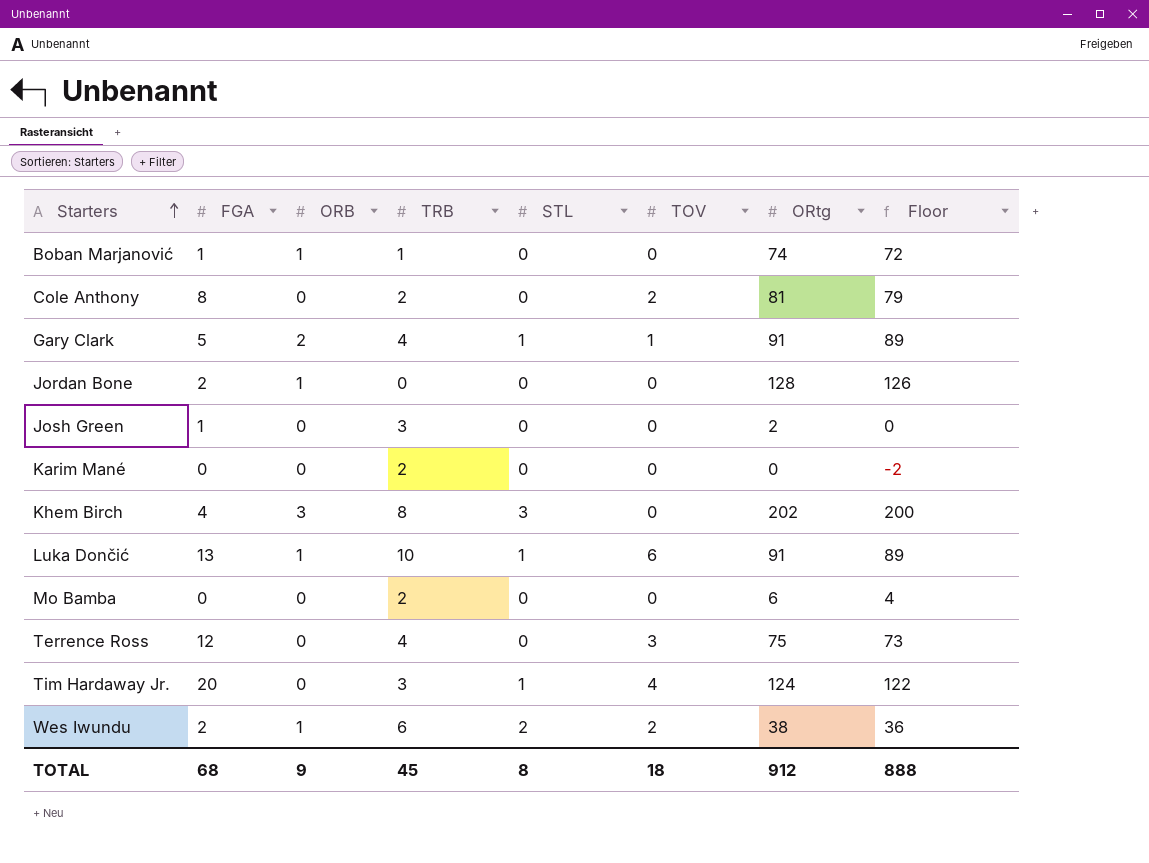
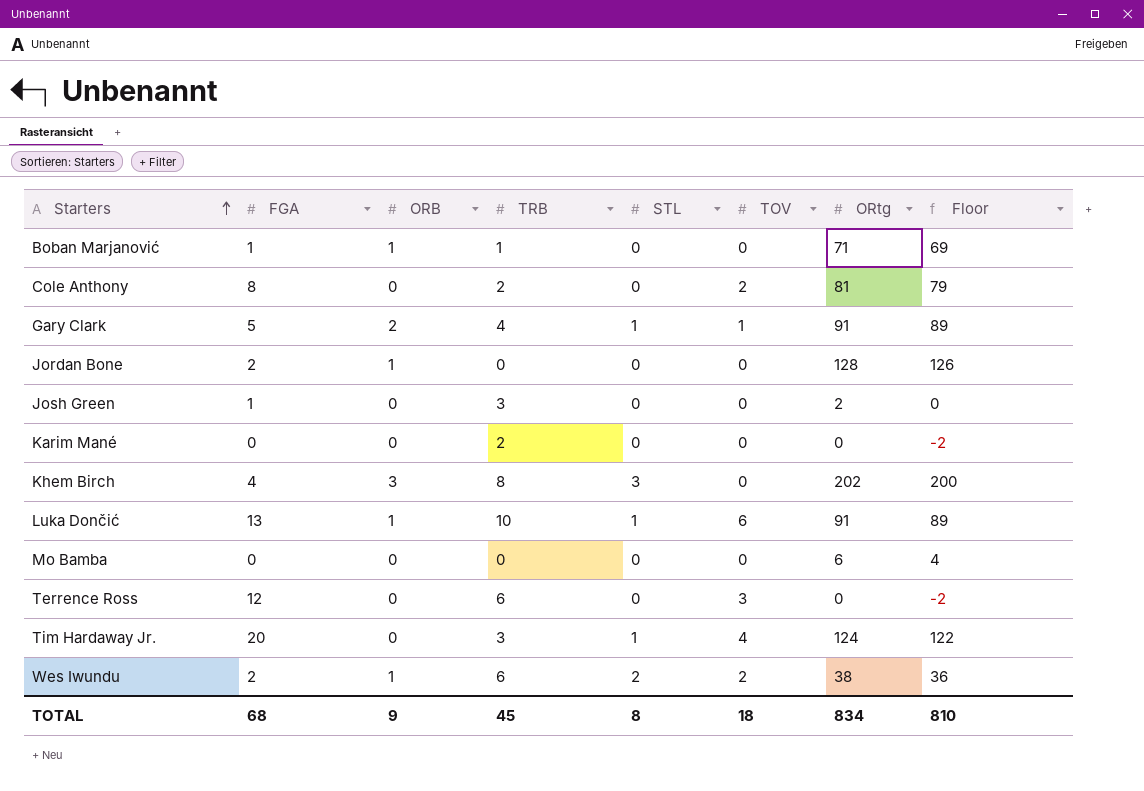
Boban Marjanović | ORtg: 74 -> 71
Boban Marjanović | Floor: 72 -> 69
Mo Bamba | TRB: 2 -> 0
Terrence Ross | TRB: 4 -> 6
Terrence Ross | ORtg: 75 -> 0
Terrence Ross | Floor: 73 -> -2
TOTAL | ORtg: 912 -> 834
TOTAL | Floor: 888 -> 810

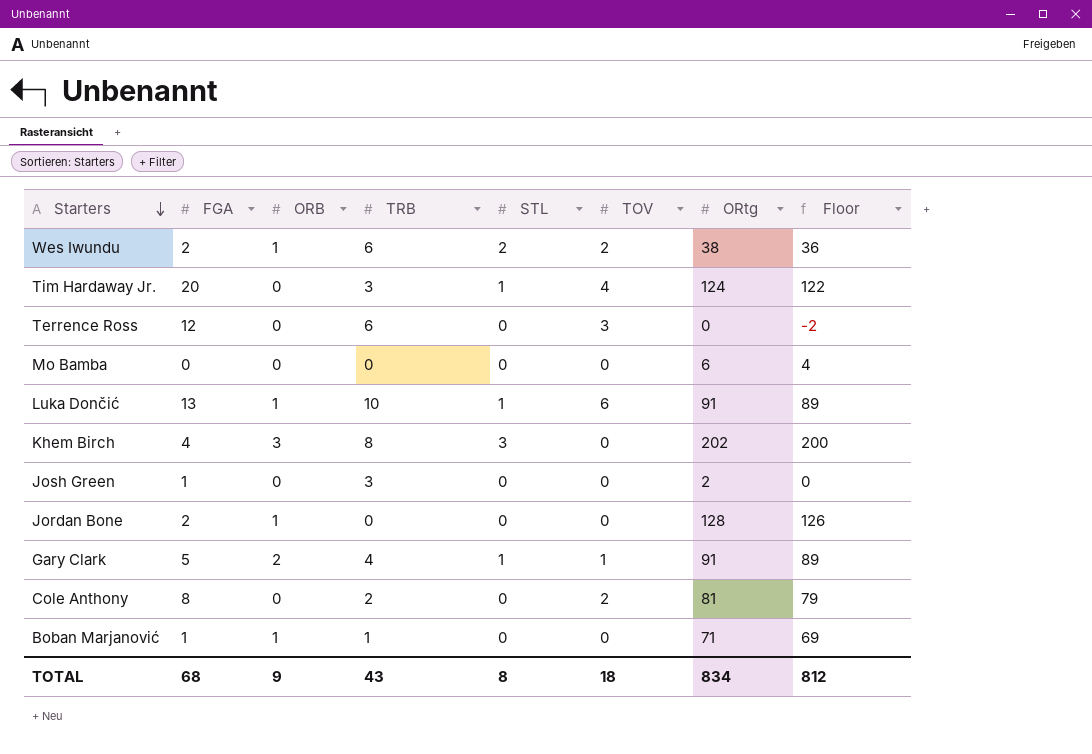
row order: Starters ascending -> Starters descending
row Karim Mané: 0 | 0 | 2 | 0 | 0 | 0 | -2 -> none
TOTAL | TRB: 45 -> 43
TOTAL | Floor: 810 -> 812

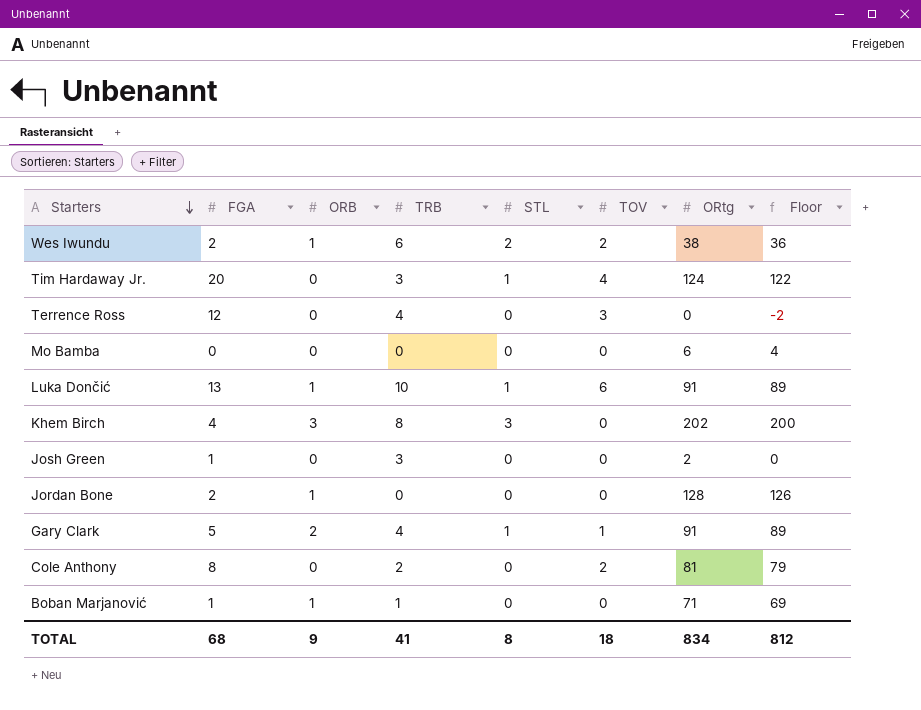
Terrence Ross | TRB: 6 -> 4
TOTAL | TRB: 43 -> 41

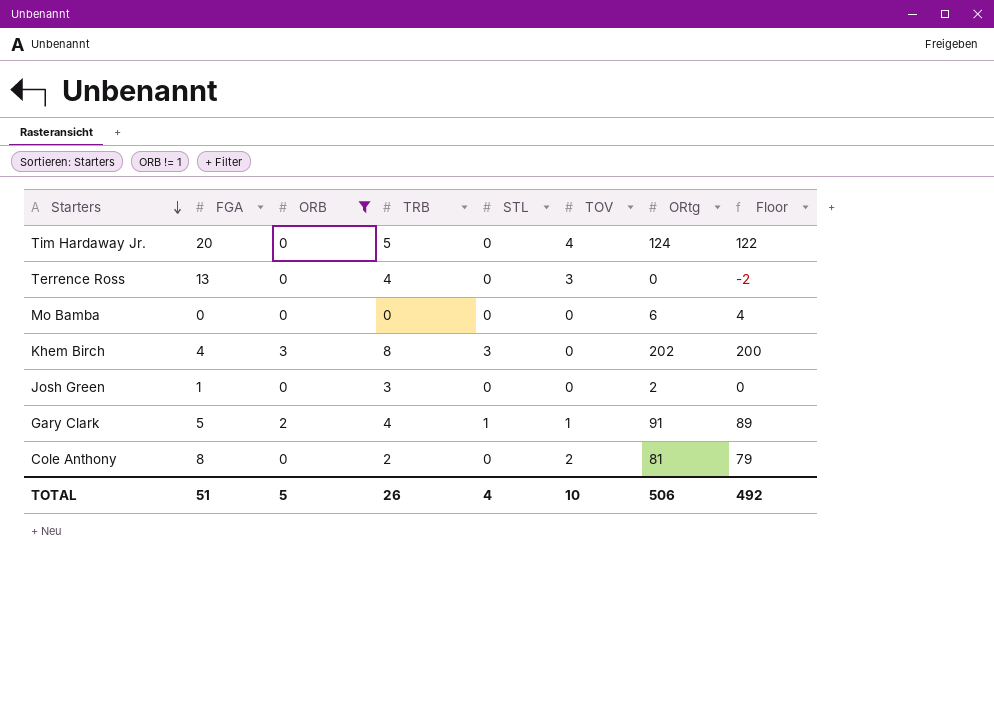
filter: none -> ORB != 1
Tim Hardaway Jr. | TRB: 3 -> 5
Tim Hardaway Jr. | STL: 1 -> 0
Terrence Ross | FGA: 12 -> 13
TOTAL | FGA: 68 -> 51
TOTAL | ORB: 9 -> 5
TOTAL | TRB: 41 -> 26
TOTAL | STL: 8 -> 4
TOTAL | TOV: 18 -> 10
TOTAL | ORtg: 834 -> 506
TOTAL | Floor: 812 -> 492

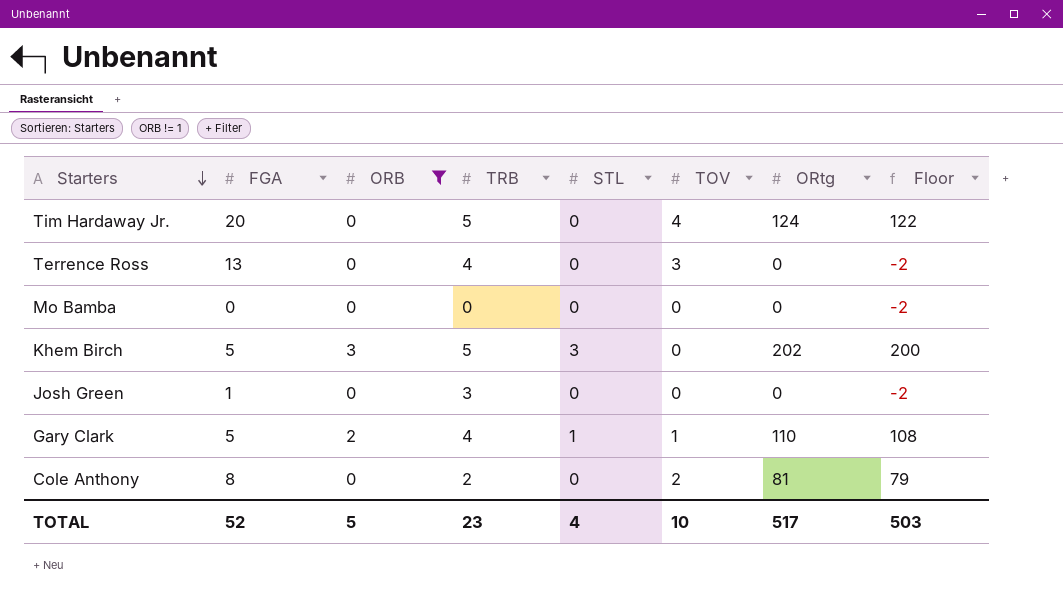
Mo Bamba | ORtg: 6 -> 0
Mo Bamba | Floor: 4 -> -2
Khem Birch | FGA: 4 -> 5
Khem Birch | TRB: 8 -> 5
Josh Green | ORtg: 2 -> 0
Josh Green | Floor: 0 -> -2
Gary Clark | ORtg: 91 -> 110
Gary Clark | Floor: 89 -> 108
TOTAL | FGA: 51 -> 52
TOTAL | TRB: 26 -> 23
TOTAL | ORtg: 506 -> 517
TOTAL | Floor: 492 -> 503

